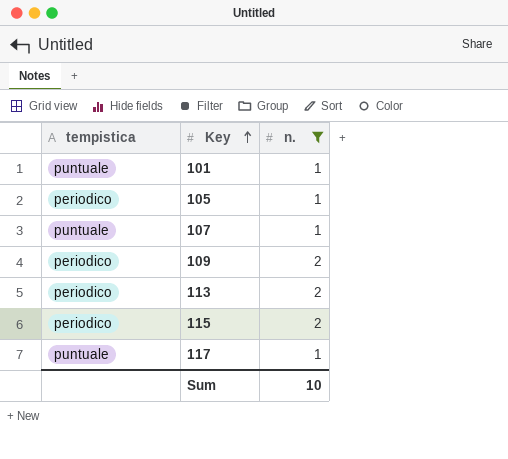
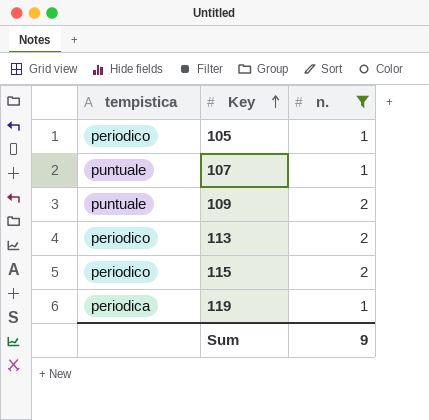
row 101: puntuale | 1 -> none
row 117: puntuale | 1 -> none
109 | tempistica: periodico -> puntuale
row 119: none -> periodica | 1
Sum | n.: 10 -> 9

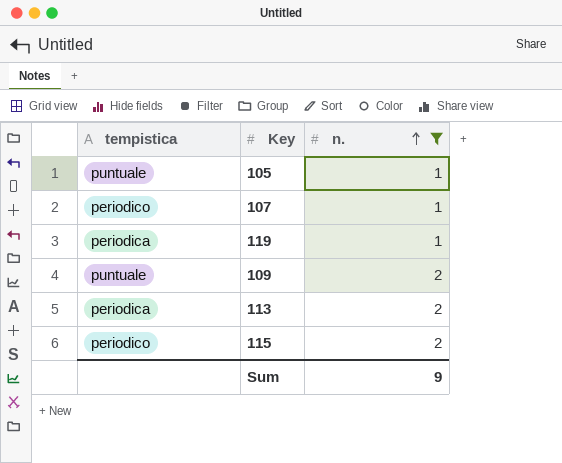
row order: Key ascending -> n. ascending
105 | tempistica: periodico -> puntuale
107 | tempistica: puntuale -> periodico
113 | tempistica: periodico -> periodica

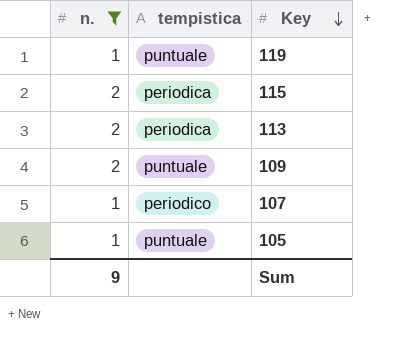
row order: n. ascending -> Key descending
column n. | position: 3 -> 1
119 | tempistica: periodica -> puntuale
115 | tempistica: periodico -> periodica

